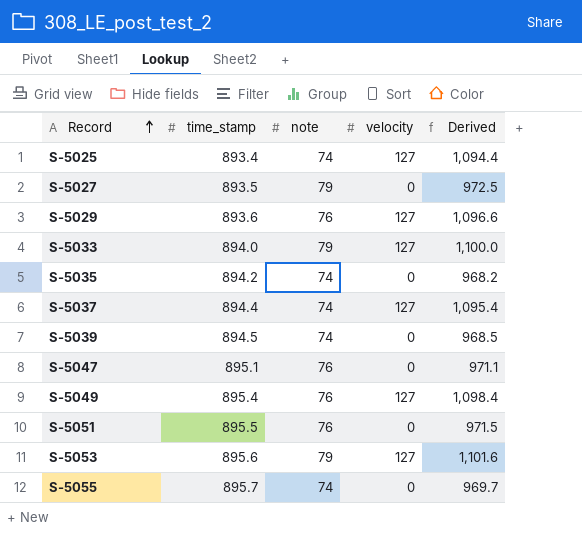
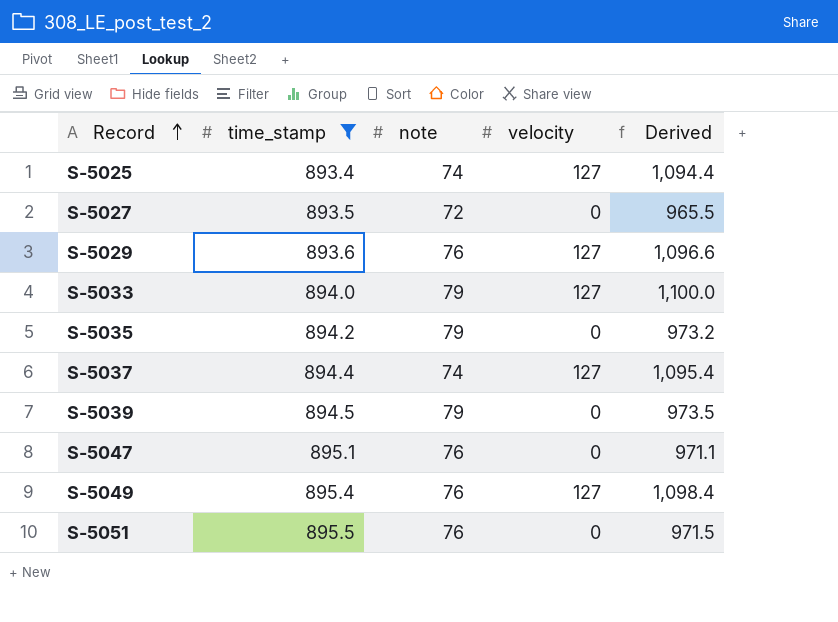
filter: none -> time_stamp <= 895.5
S-5027 | note: 79 -> 72
S-5027 | Derived: 972.5 -> 965.5
S-5035 | note: 74 -> 79
S-5035 | Derived: 968.2 -> 973.2
S-5039 | note: 74 -> 79
S-5039 | Derived: 968.5 -> 973.5

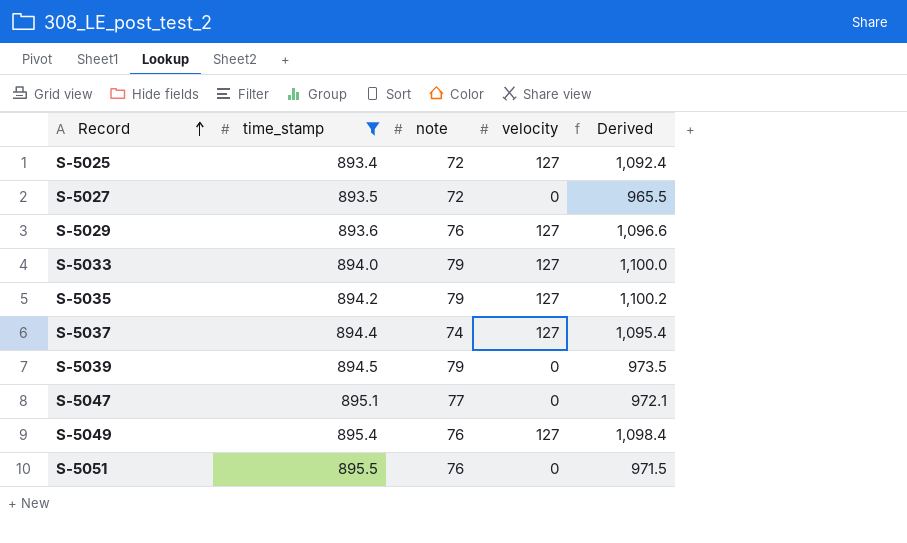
S-5025 | note: 74 -> 72
S-5025 | Derived: 1,094.4 -> 1,092.4
S-5035 | velocity: 0 -> 127
S-5035 | Derived: 973.2 -> 1,100.2
S-5047 | note: 76 -> 77
S-5047 | Derived: 971.1 -> 972.1

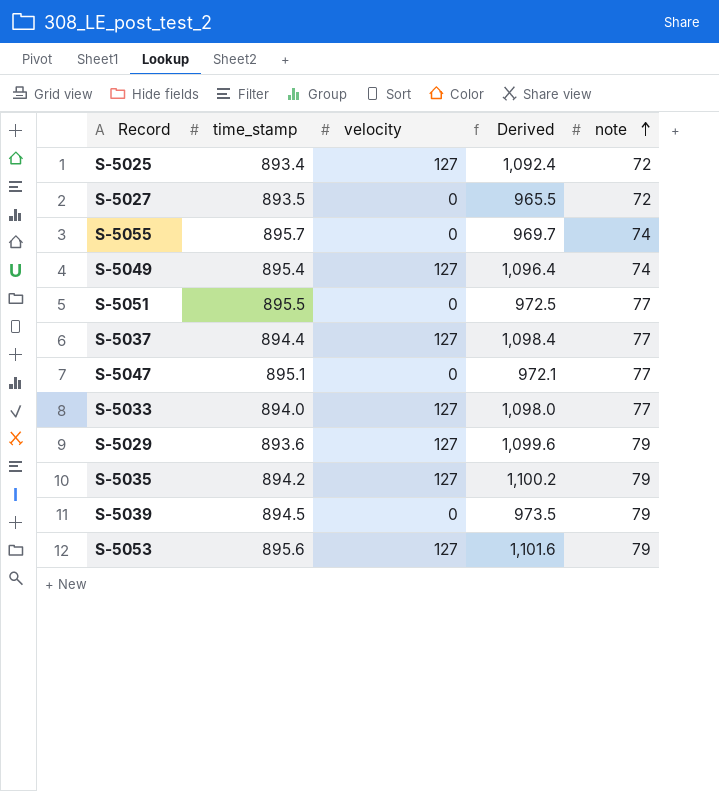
filter: time_stamp <= 895.5 -> none
row order: Record ascending -> note ascending
column note | position: 3 -> 5
S-5049 | Derived: 1,098.4 -> 1,096.4
S-5049 | note: 76 -> 74
S-5051 | Derived: 971.5 -> 972.5
S-5051 | note: 76 -> 77
S-5037 | Derived: 1,095.4 -> 1,098.4
S-5037 | note: 74 -> 77
S-5033 | Derived: 1,100.0 -> 1,098.0
S-5033 | note: 79 -> 77
S-5029 | Derived: 1,096.6 -> 1,099.6
S-5029 | note: 76 -> 79

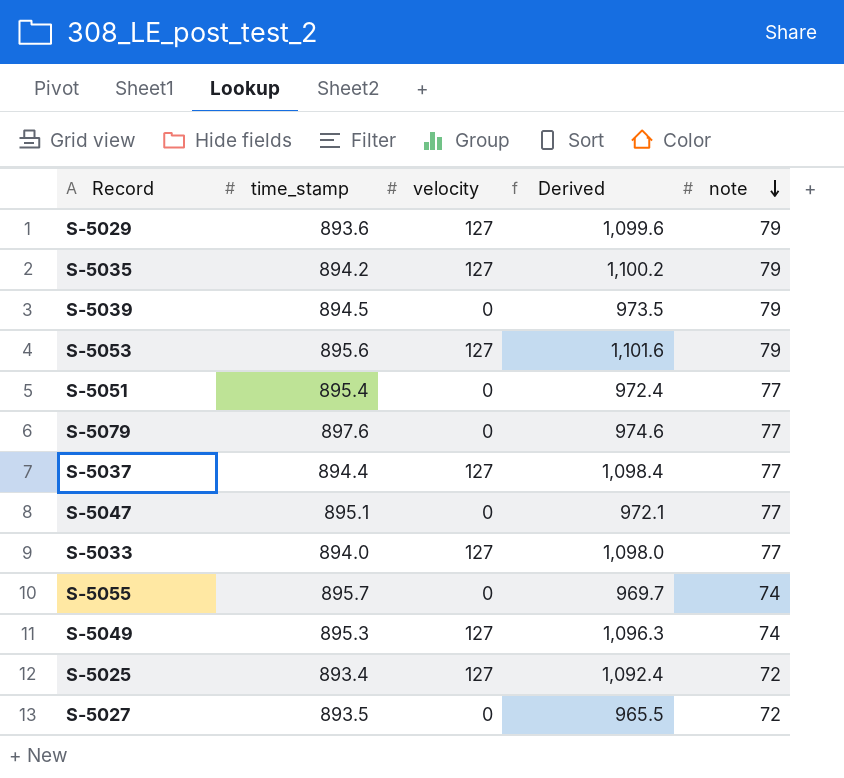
row order: note ascending -> note descending
S-5051 | time_stamp: 895.5 -> 895.4
S-5051 | Derived: 972.5 -> 972.4
row S-5079: none -> 897.6 | 0 | 974.6 | 77
S-5049 | time_stamp: 895.4 -> 895.3
S-5049 | Derived: 1,096.4 -> 1,096.3

